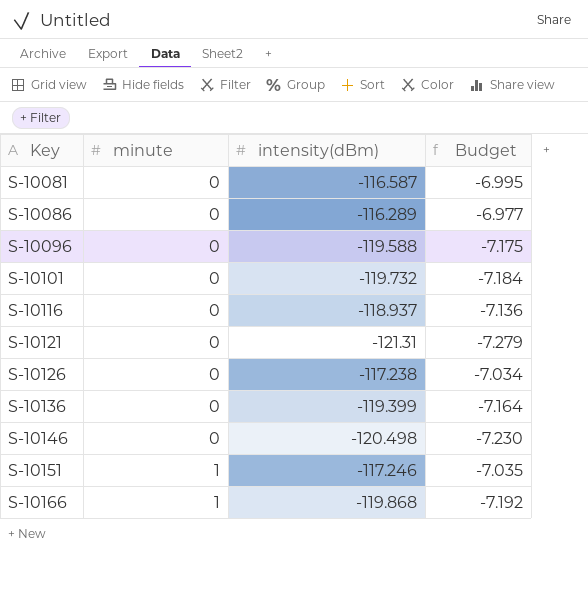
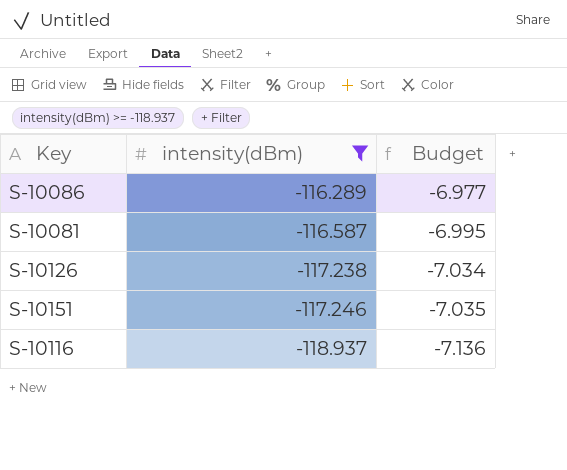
filter: none -> intensity(dBm) >= -118.937
row order: Key ascending -> intensity(dBm) descending
column minute | position: 2 -> none

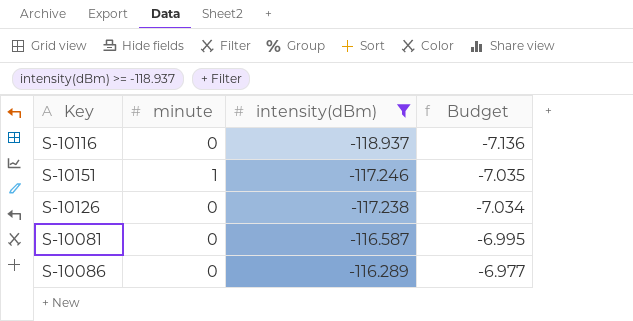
row order: intensity(dBm) descending -> intensity(dBm) ascending
column minute | position: none -> 2

